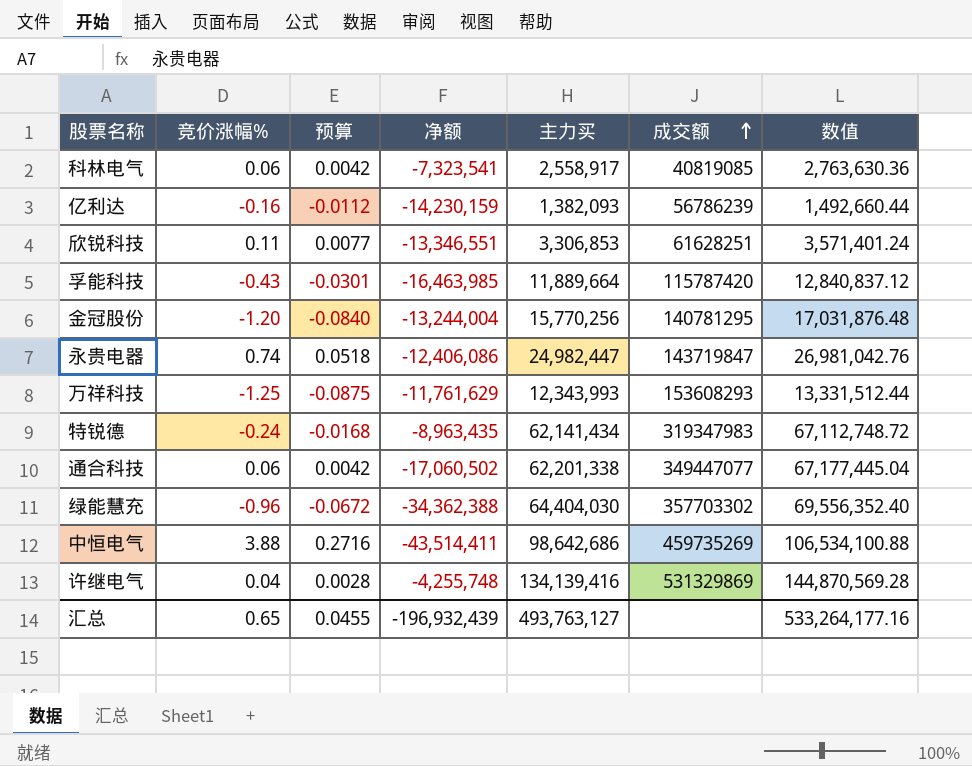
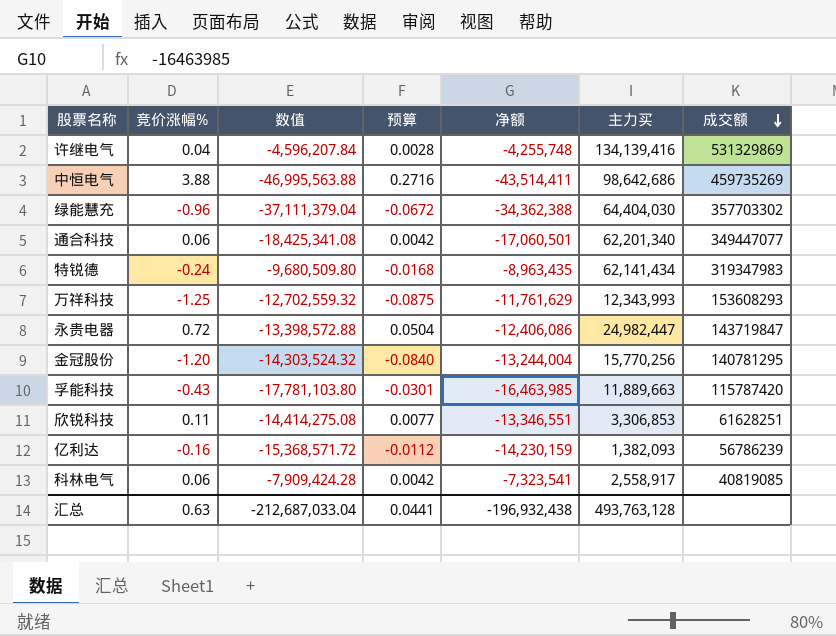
row order: 成交额 ascending -> 成交额 descending
column 数值 | formula: [主力买] * 1.08 -> [净额] * 1.08
column 数值 | position: 7 -> 3
通合科技 | 净额: -17,060,502 -> -17,060,501
通合科技 | 主力买: 62,201,338 -> 62,201,340
永贵电器 | 竞价涨幅%: 0.74 -> 0.72
永贵电器 | 预算: 0.0518 -> 0.0504
孚能科技 | 主力买: 11,889,664 -> 11,889,663
汇总 | 竞价涨幅%: 0.65 -> 0.63
汇总 | 数值: 533,264,177.16 -> -212,687,033.04
汇总 | 预算: 0.0455 -> 0.0441
汇总 | 净额: -196,932,439 -> -196,932,438
汇总 | 主力买: 493,763,127 -> 493,763,128

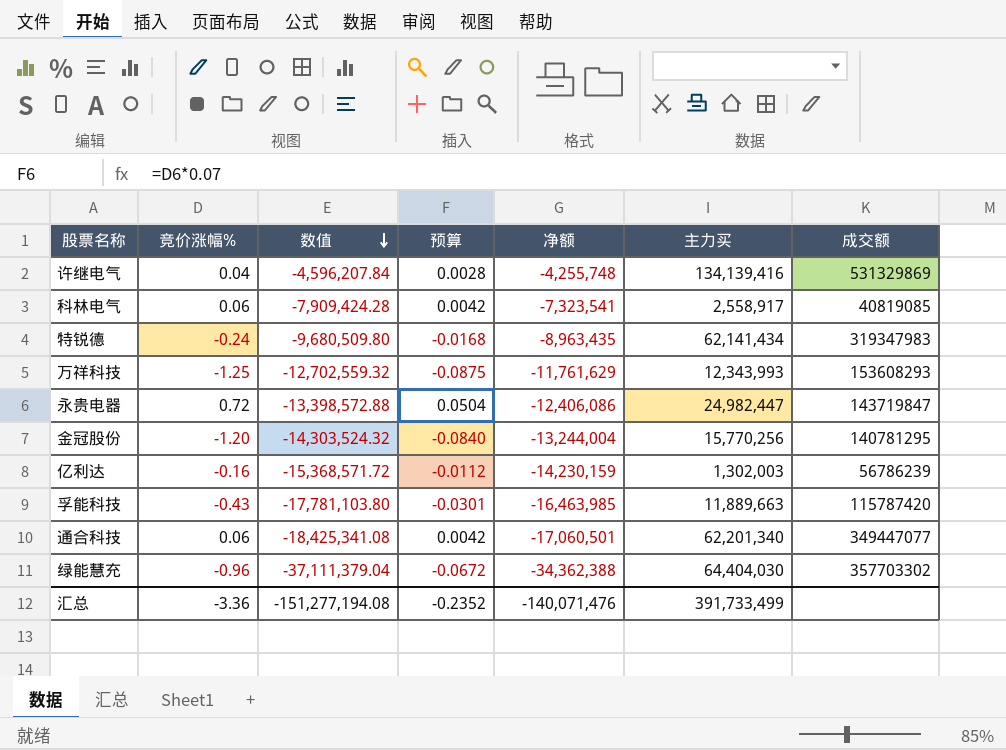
row order: 成交额 descending -> 数值 descending
row 中恒电气: 3.88 | -46,995,563.88 | 0.2716 | -43,514,411 | 98,642,686 | 459735269 -> none
row 欣锐科技: 0.11 | -14,414,275.08 | 0.0077 | -13,346,551 | 3,306,853 | 61628251 -> none
亿利达 | 主力买: 1,382,093 -> 1,302,003
汇总 | 竞价涨幅%: 0.63 -> -3.36
汇总 | 数值: -212,687,033.04 -> -151,277,194.08
汇总 | 预算: 0.0441 -> -0.2352
汇总 | 净额: -196,932,438 -> -140,071,476
汇总 | 主力买: 493,763,128 -> 391,733,499

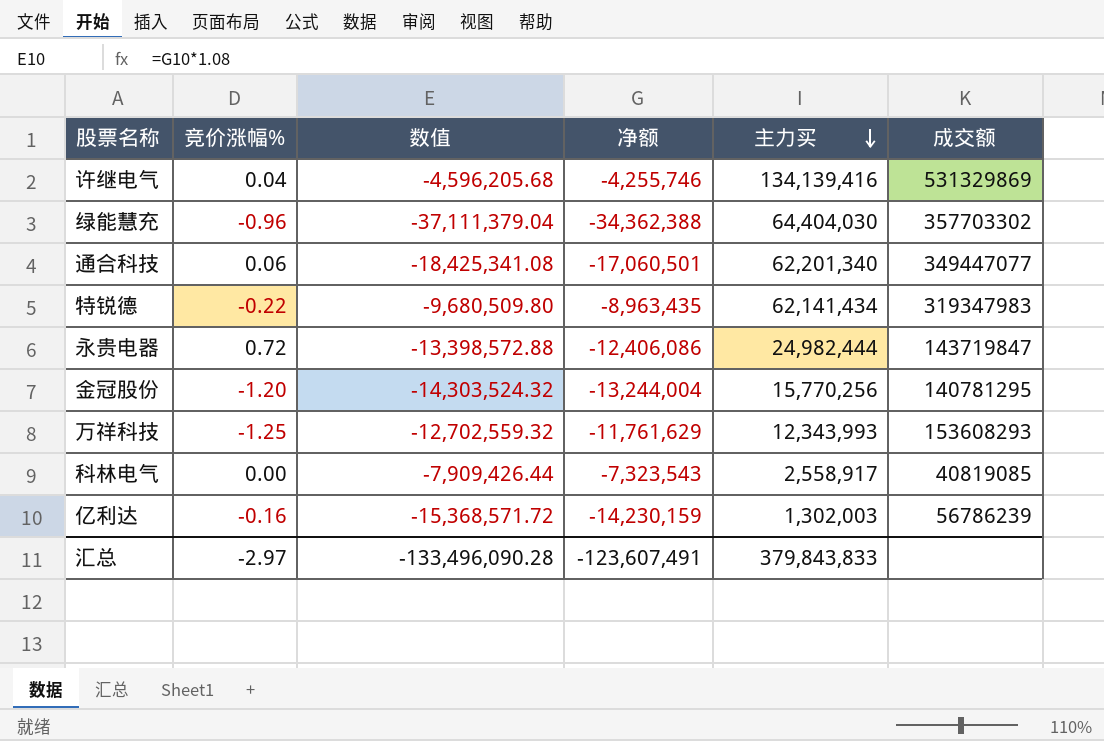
row order: 数值 descending -> 主力买 descending
column 预算 | formula: [竞价涨幅%] * 0.07 -> none
row 孚能科技: -0.43 | -17,781,103.80 | -0.0301 | -16,463,985 | 11,889,663 | 115787420 -> none
许继电气 | 数值: -4,596,207.84 -> -4,596,205.68
许继电气 | 净额: -4,255,748 -> -4,255,746
特锐德 | 竞价涨幅%: -0.24 -> -0.22
永贵电器 | 主力买: 24,982,447 -> 24,982,444
科林电气 | 竞价涨幅%: 0.06 -> 0.00
科林电气 | 数值: -7,909,424.28 -> -7,909,426.44
科林电气 | 净额: -7,323,541 -> -7,323,543
汇总 | 竞价涨幅%: -3.36 -> -2.97
汇总 | 数值: -151,277,194.08 -> -133,496,090.28
汇总 | 净额: -140,071,476 -> -123,607,491
汇总 | 主力买: 391,733,499 -> 379,843,833

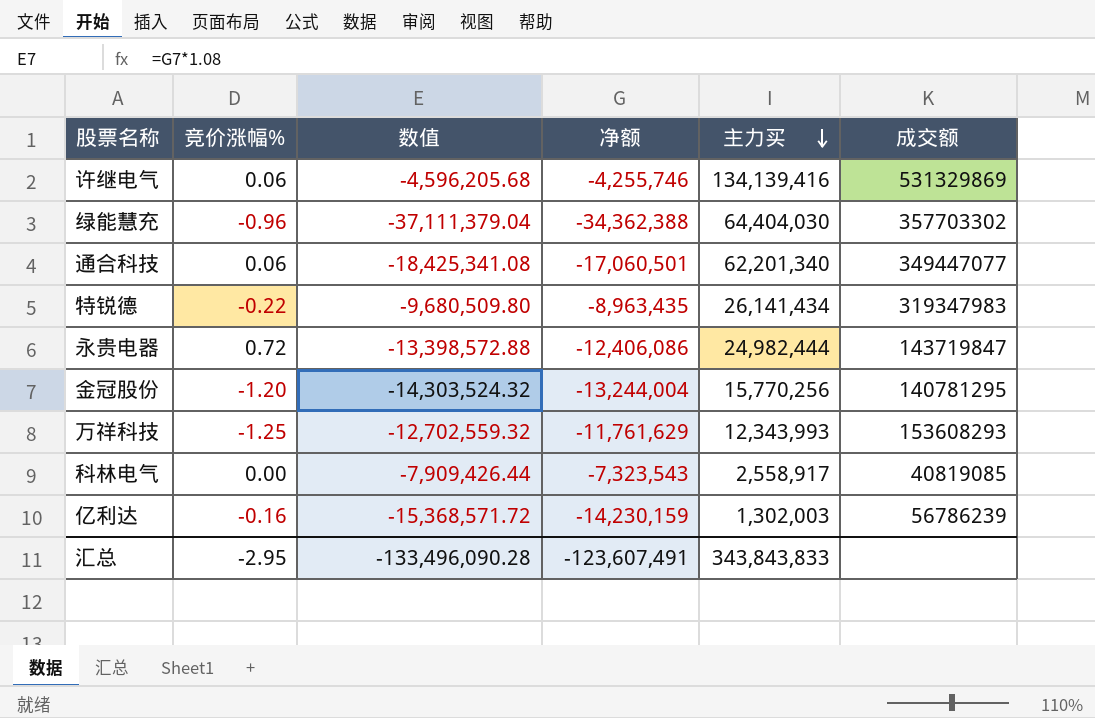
许继电气 | 竞价涨幅%: 0.04 -> 0.06
特锐德 | 主力买: 62,141,434 -> 26,141,434
汇总 | 竞价涨幅%: -2.97 -> -2.95
汇总 | 主力买: 379,843,833 -> 343,843,833

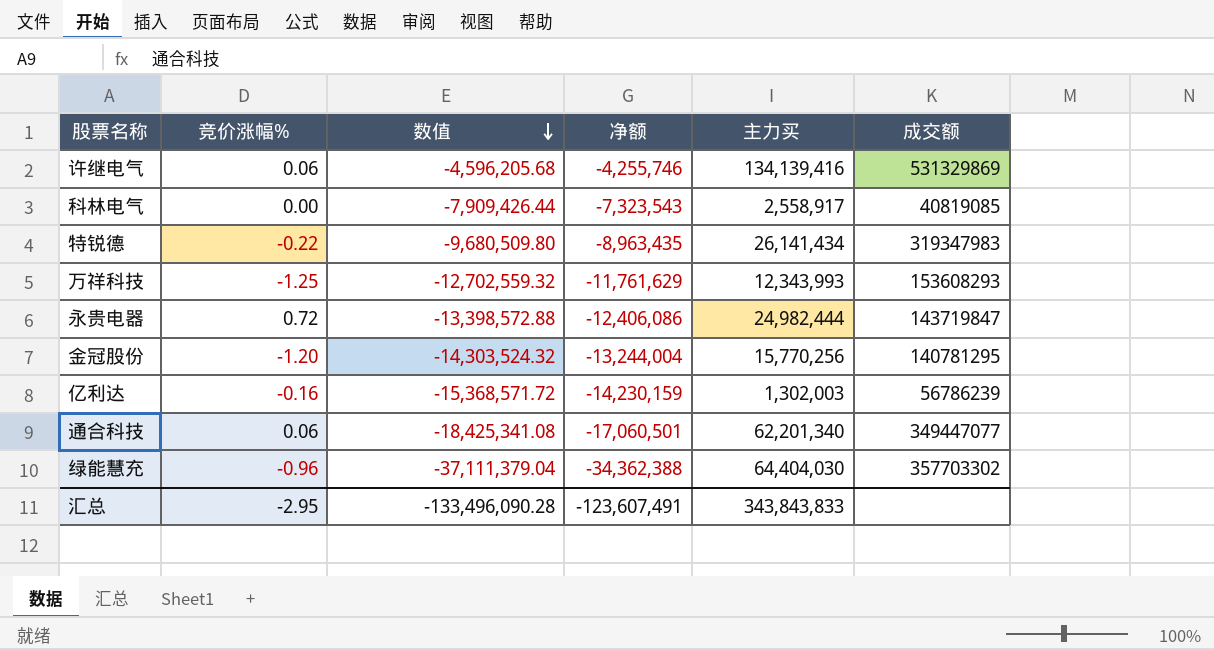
row order: 主力买 descending -> 数值 descending

